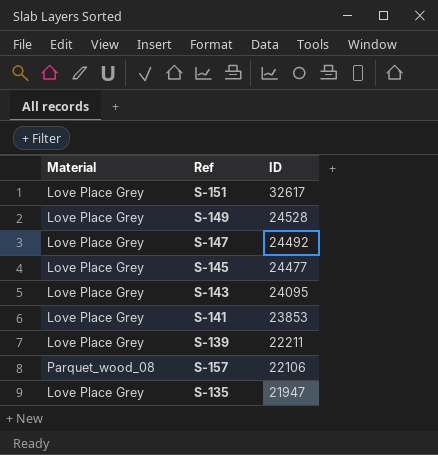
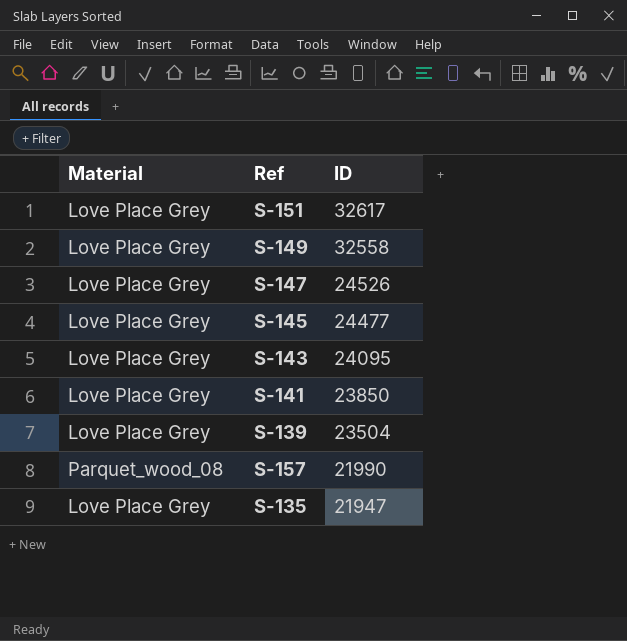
S-149 | ID: 24528 -> 32558
S-147 | ID: 24492 -> 24526
S-141 | ID: 23853 -> 23850
S-139 | ID: 22211 -> 23504
S-157 | ID: 22106 -> 21990

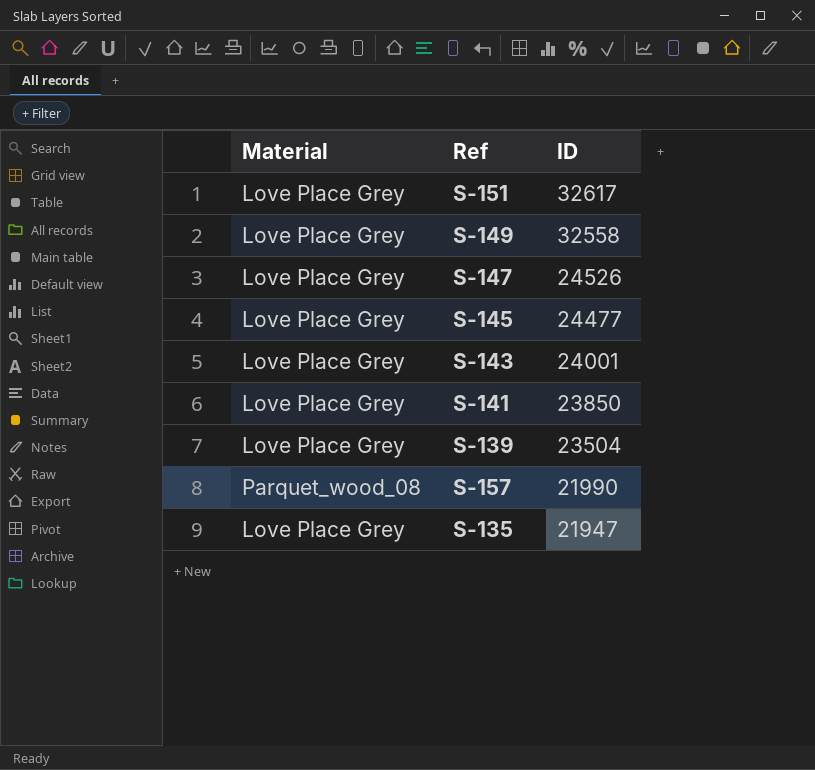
S-143 | ID: 24095 -> 24001

